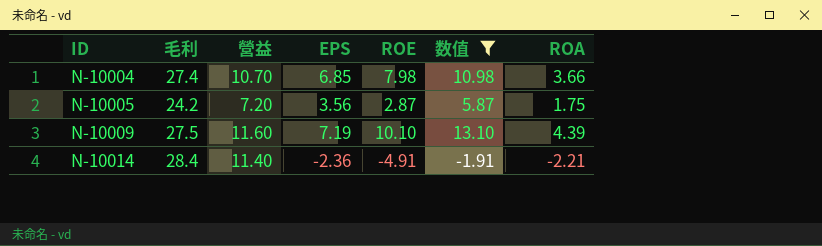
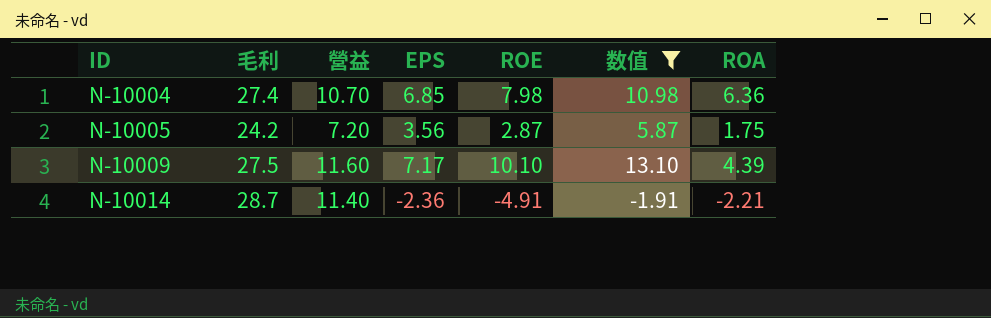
N-10004 | ROA: 3.66 -> 6.36
N-10009 | EPS: 7.19 -> 7.17
N-10014 | 毛利: 28.4 -> 28.7

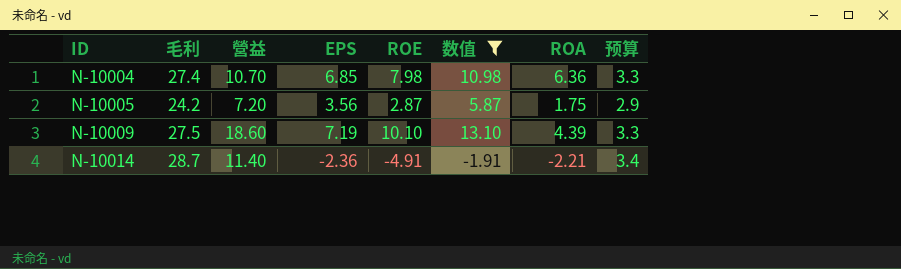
column 预算 | formula: none -> [毛利] * 0.12
N-10009 | 營益: 11.60 -> 18.60
N-10009 | EPS: 7.17 -> 7.19

